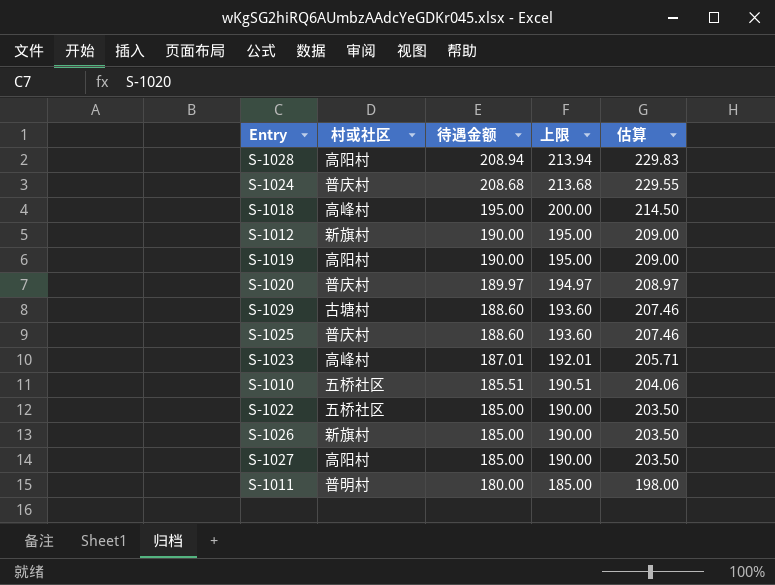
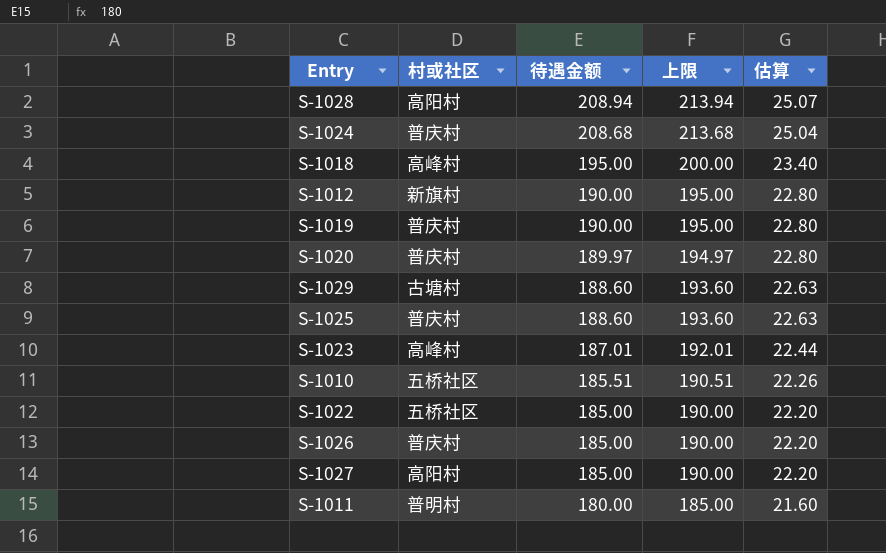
column 估算 | formula: [待遇金额] * 1.1 -> [待遇金额] * 0.12
S-1019 | 村或社区: 高阳村 -> 普庆村
S-1026 | 村或社区: 新旗村 -> 普庆村

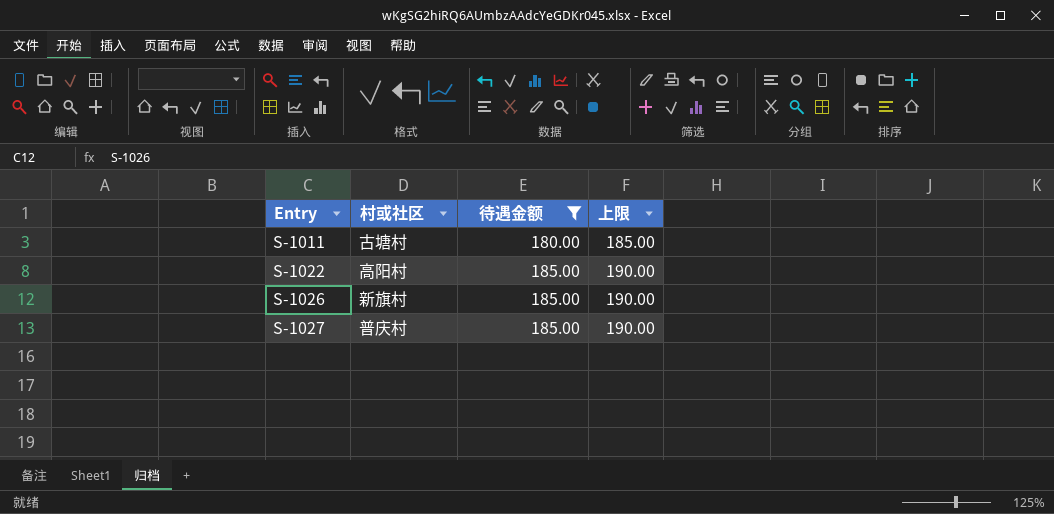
filter: none -> 待遇金额 <= 185.00
row order: 待遇金额 descending -> Entry ascending
column 估算 | formula: [待遇金额] * 0.12 -> none
S-1011 | 村或社区: 普明村 -> 古塘村
S-1022 | 村或社区: 五桥社区 -> 高阳村
S-1026 | 村或社区: 普庆村 -> 新旗村
S-1027 | 村或社区: 高阳村 -> 普庆村

